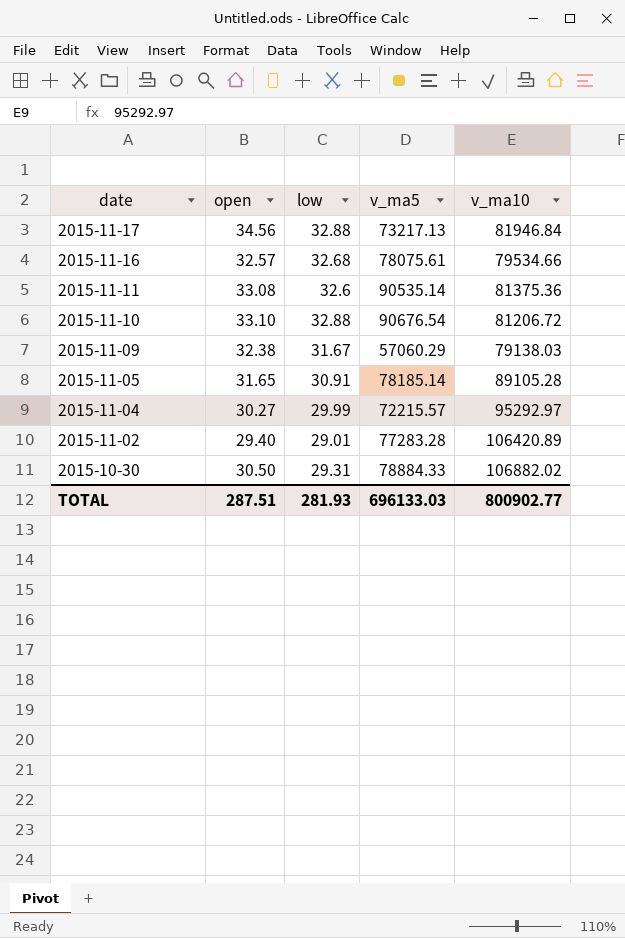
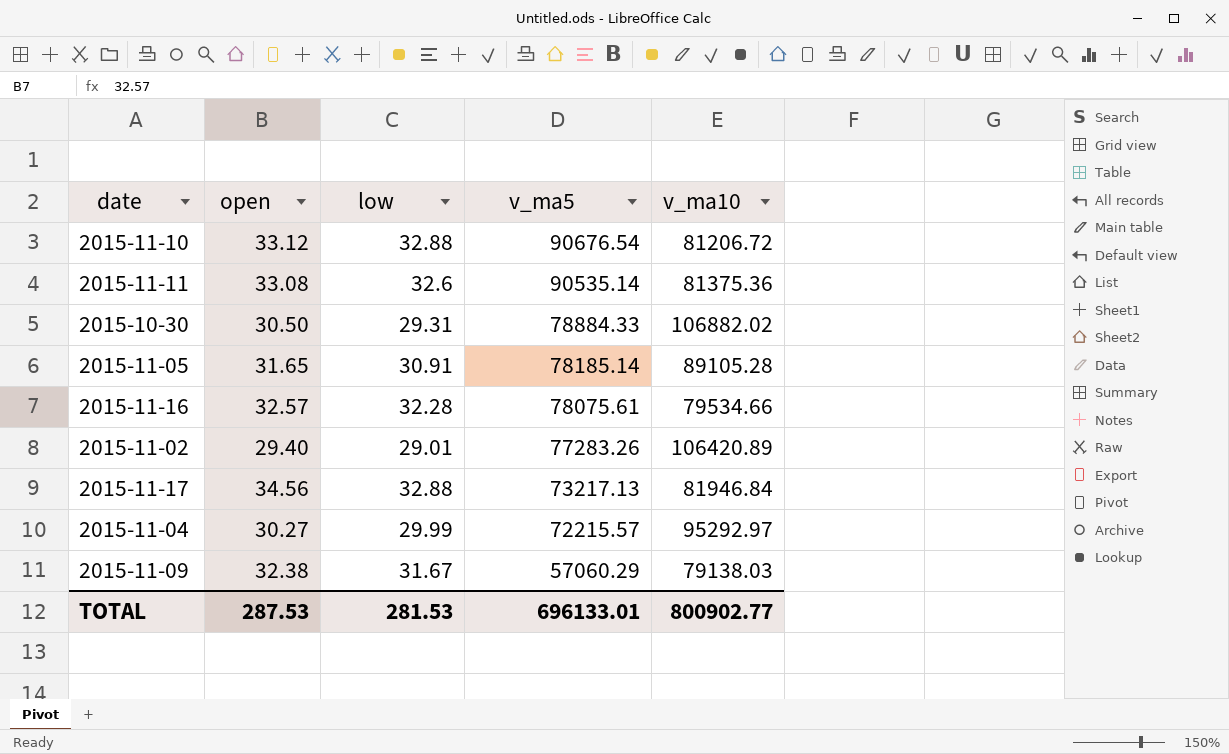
row order: date descending -> v_ma5 descending
2015-11-10 | open: 33.10 -> 33.12
2015-11-16 | low: 32.68 -> 32.28
2015-11-02 | v_ma5: 77283.28 -> 77283.26
TOTAL | open: 287.51 -> 287.53
TOTAL | low: 281.93 -> 281.53
TOTAL | v_ma5: 696133.03 -> 696133.01

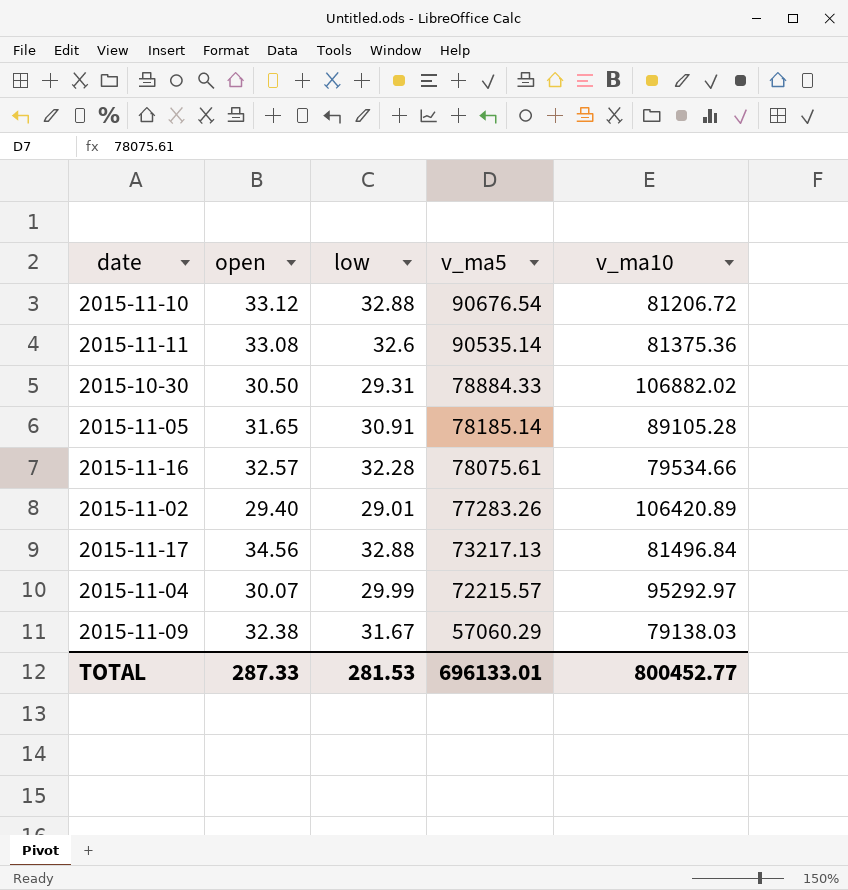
2015-11-17 | v_ma10: 81946.84 -> 81496.84
2015-11-04 | open: 30.27 -> 30.07
TOTAL | open: 287.53 -> 287.33
TOTAL | v_ma10: 800902.77 -> 800452.77

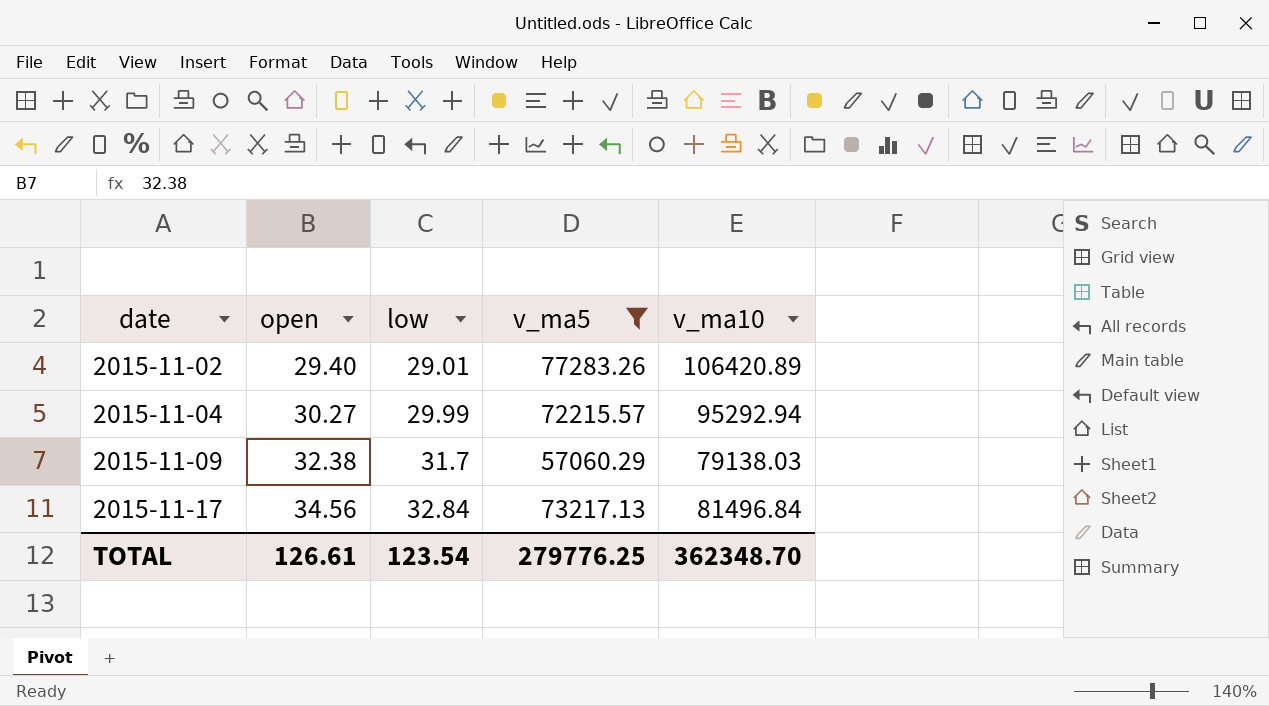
filter: none -> v_ma5 <= 77283.26
row order: v_ma5 descending -> date ascending
2015-11-04 | open: 30.07 -> 30.27
2015-11-04 | v_ma10: 95292.97 -> 95292.94
2015-11-09 | low: 31.67 -> 31.7
2015-11-17 | low: 32.88 -> 32.84
TOTAL | open: 287.33 -> 126.61
TOTAL | low: 281.53 -> 123.54
TOTAL | v_ma5: 696133.01 -> 279776.25
TOTAL | v_ma10: 800452.77 -> 362348.70

